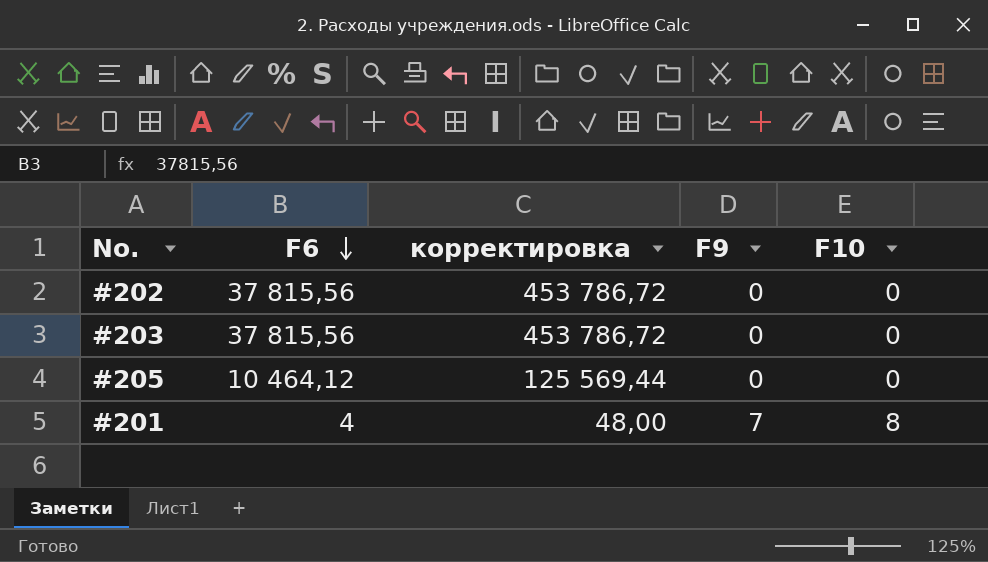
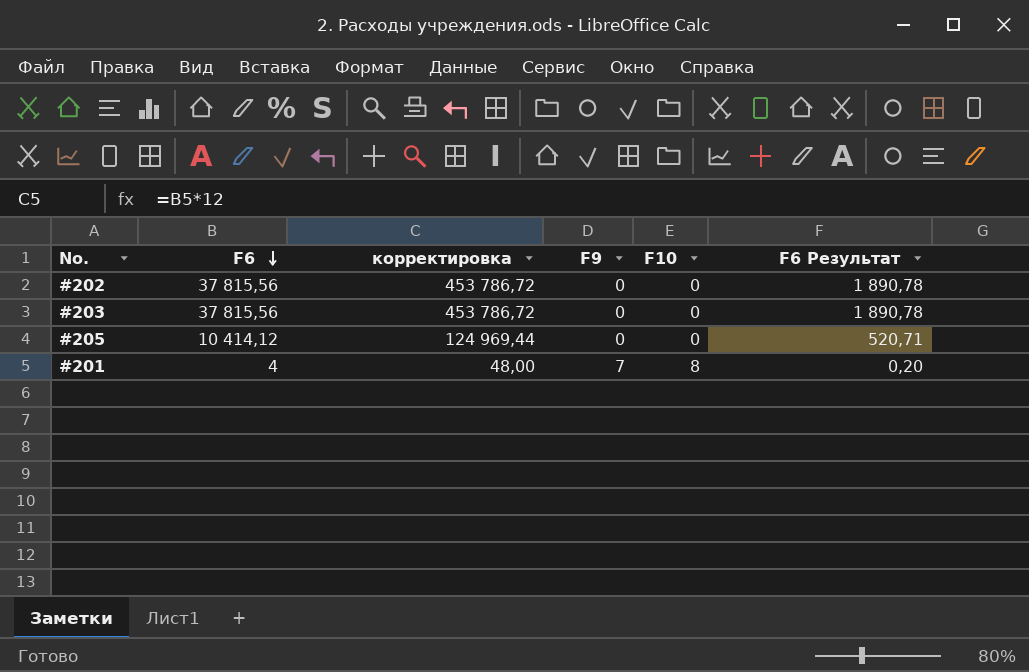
column F6 Результат | formula: none -> [F6] * 0,05
#205 | F6: 10 464,12 -> 10 414,12
#205 | корректировка: 125 569,44 -> 124 969,44

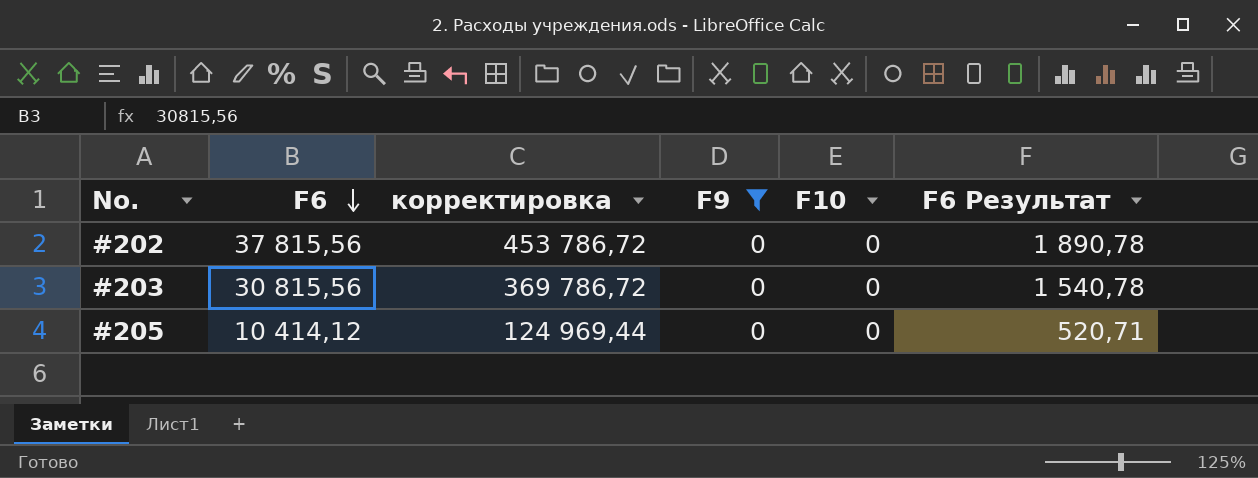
filter: none -> F9 = 0
#203 | F6: 37 815,56 -> 30 815,56
#203 | корректировка: 453 786,72 -> 369 786,72
#203 | F6 Результат: 1 890,78 -> 1 540,78

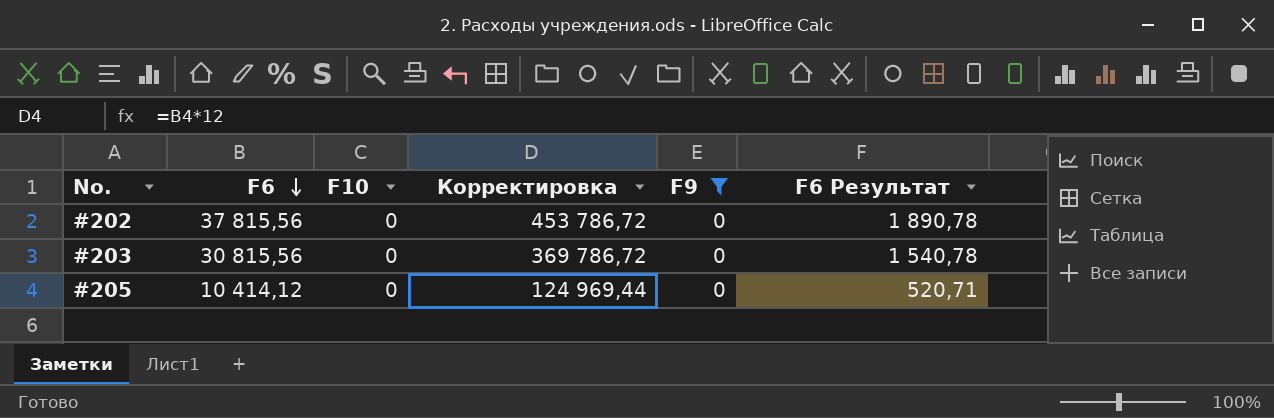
column F10 | position: 5 -> 3
column name: корректировка -> Корректировка

